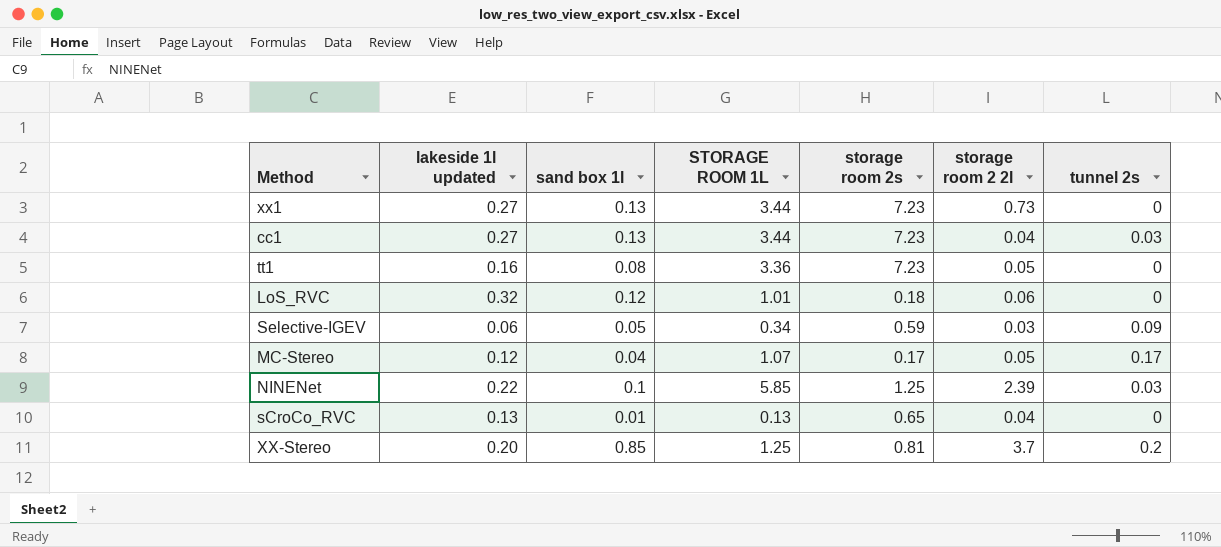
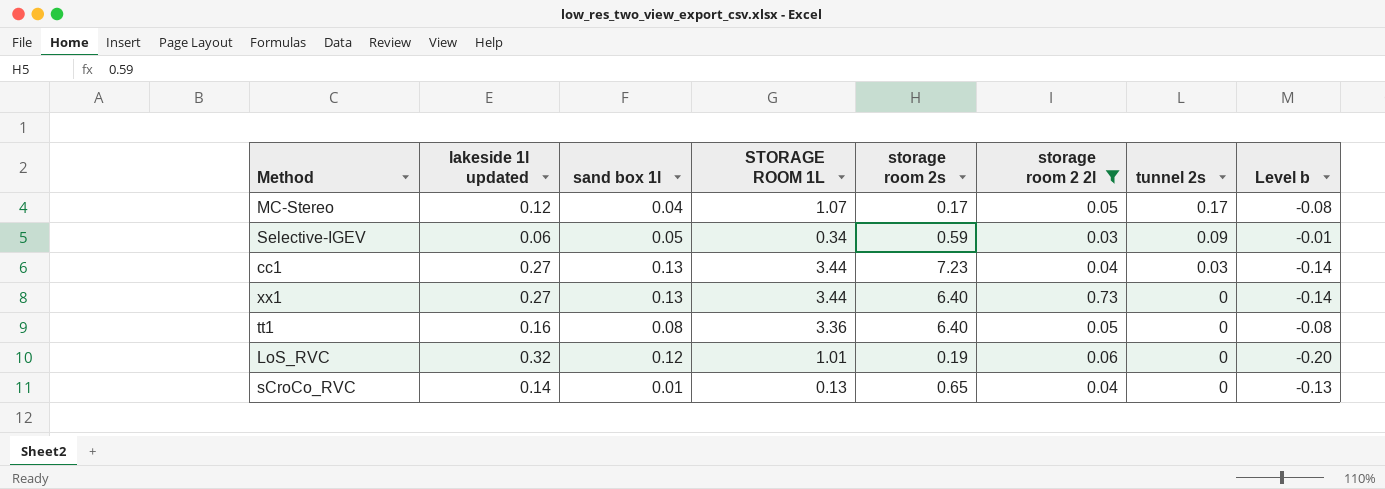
filter: none -> storage room 2 2l <= 0.73
row order: none -> tunnel 2s descending
column Level b | formula: none -> [sand box 1l] - [lakeside 1l updated]
xx1 | storage room 2s: 7.23 -> 6.40
tt1 | storage room 2s: 7.23 -> 6.40
LoS_RVC | storage room 2s: 0.18 -> 0.19
sCroCo_RVC | lakeside 1l updated: 0.13 -> 0.14

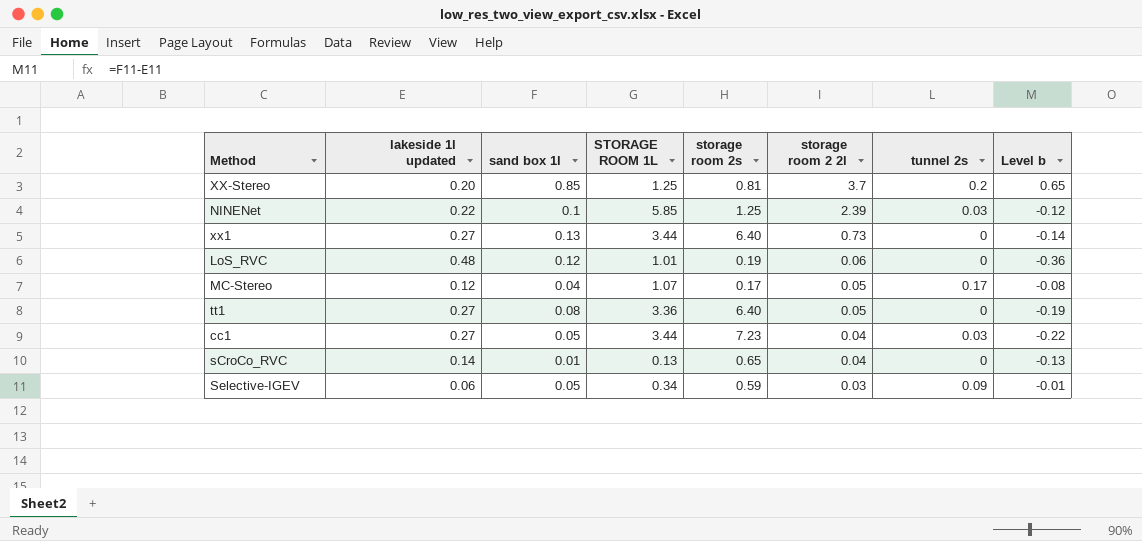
filter: storage room 2 2l <= 0.73 -> none
row order: tunnel 2s descending -> storage room 2 2l descending
LoS_RVC | lakeside 1l updated: 0.32 -> 0.48
LoS_RVC | Level b: -0.20 -> -0.36
tt1 | lakeside 1l updated: 0.16 -> 0.27
tt1 | Level b: -0.08 -> -0.19
cc1 | sand box 1l: 0.13 -> 0.05
cc1 | Level b: -0.14 -> -0.22

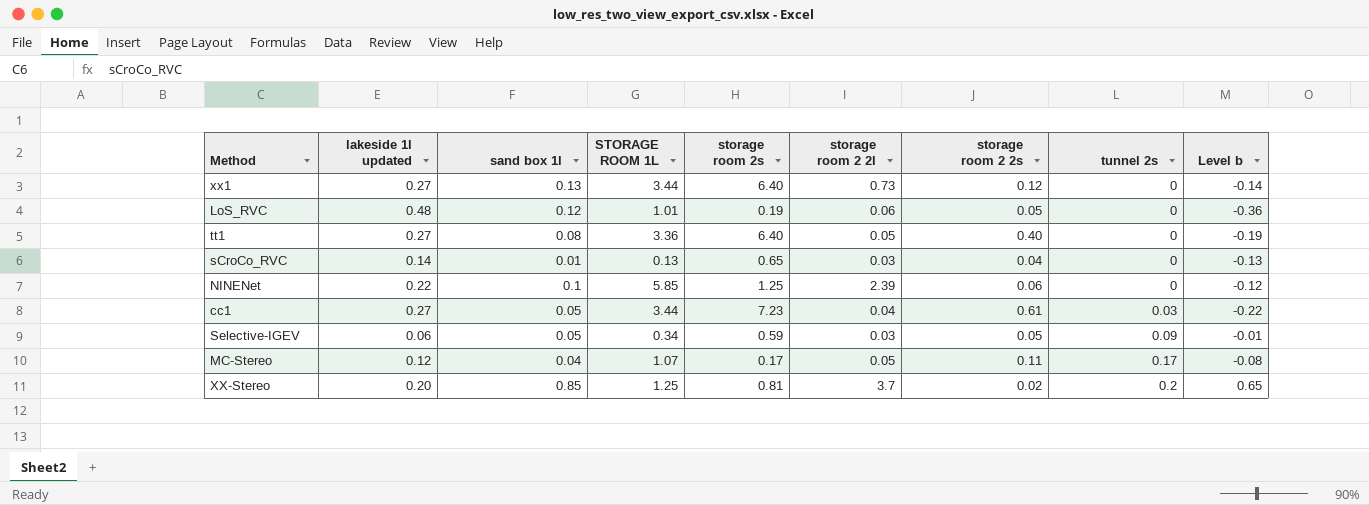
row order: storage room 2 2l descending -> tunnel 2s ascending
column storage room 2 2s | position: none -> 7
sCroCo_RVC | storage room 2 2l: 0.04 -> 0.03
NINENet | tunnel 2s: 0.03 -> 0

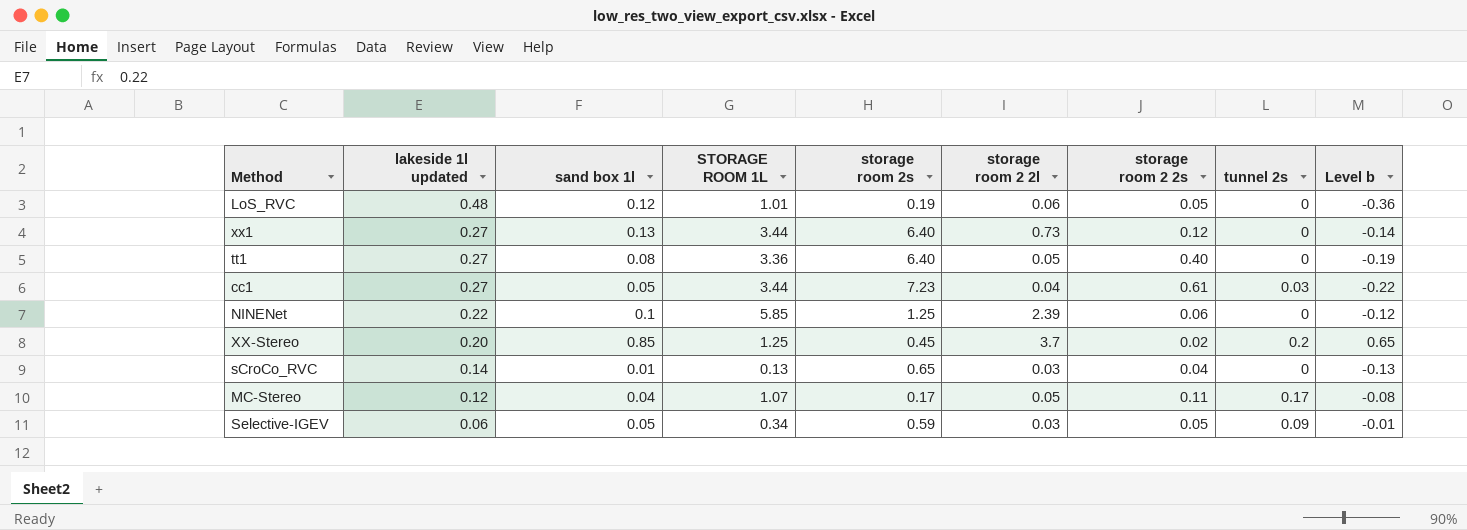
row order: tunnel 2s ascending -> lakeside 1l updated descending
XX-Stereo | storage room 2s: 0.81 -> 0.45

